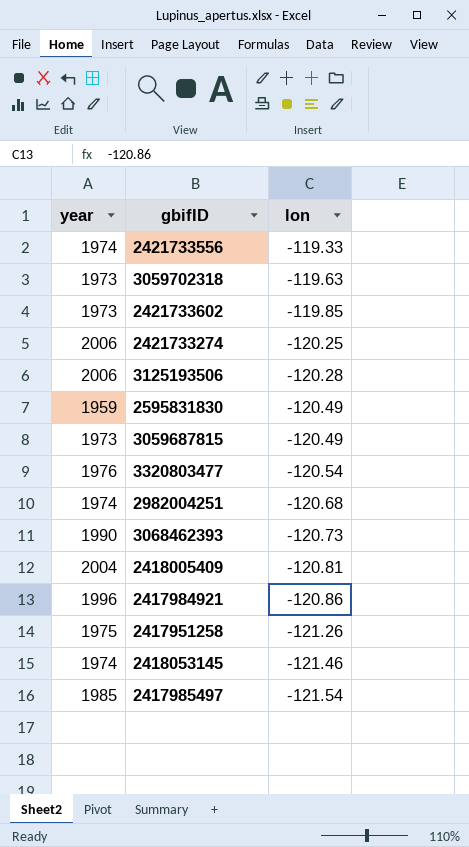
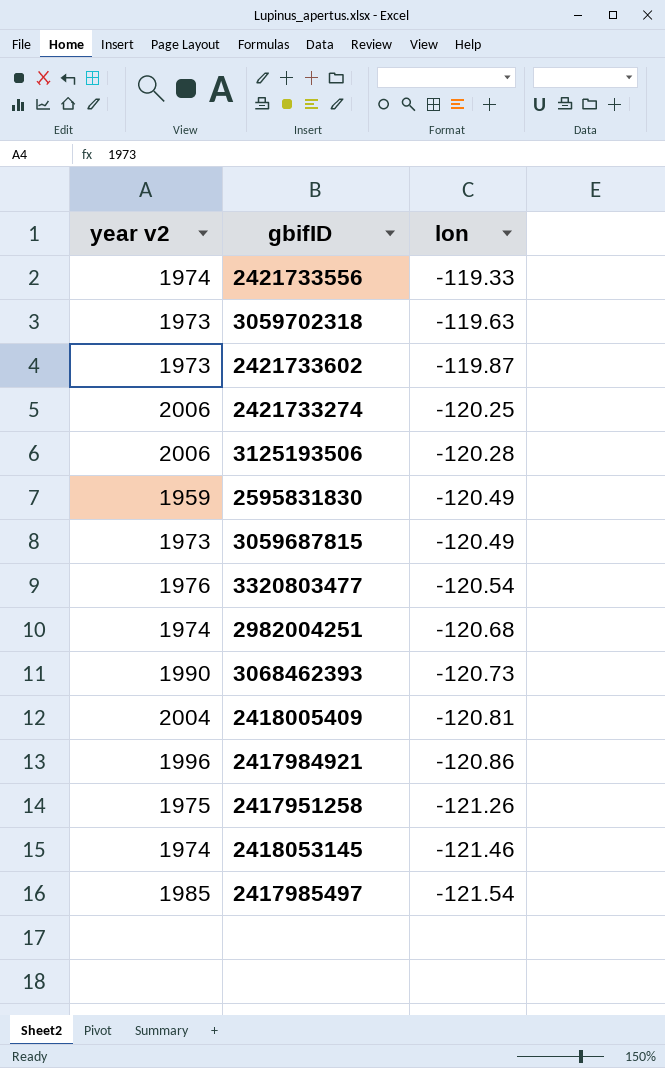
column name: year -> year v2
2421733602 | lon: -119.85 -> -119.87

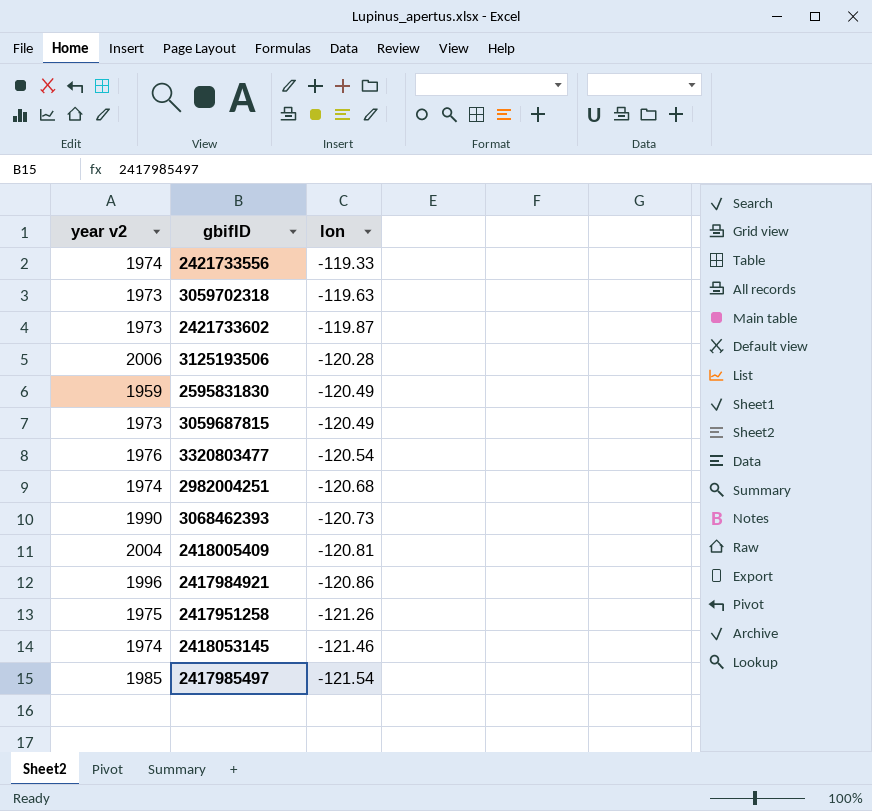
row 2421733274: 2006 | -120.25 -> none

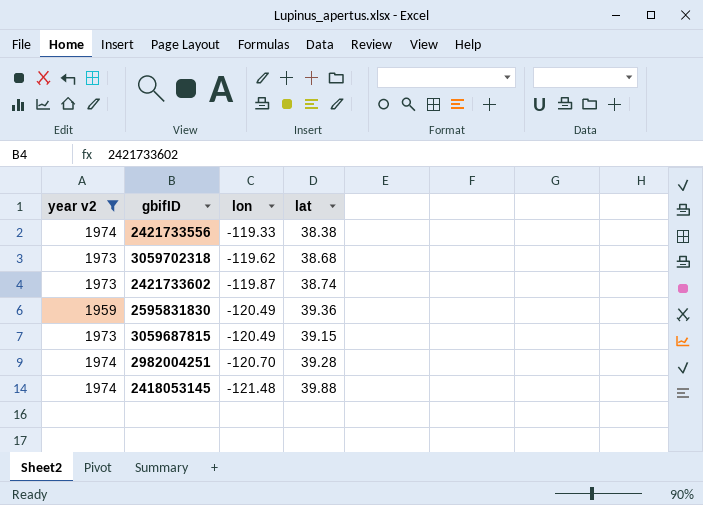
filter: none -> year v2 <= 1974
column lat | position: none -> 4
3059702318 | lon: -119.63 -> -119.62
2982004251 | lon: -120.68 -> -120.70
2418053145 | lon: -121.46 -> -121.48

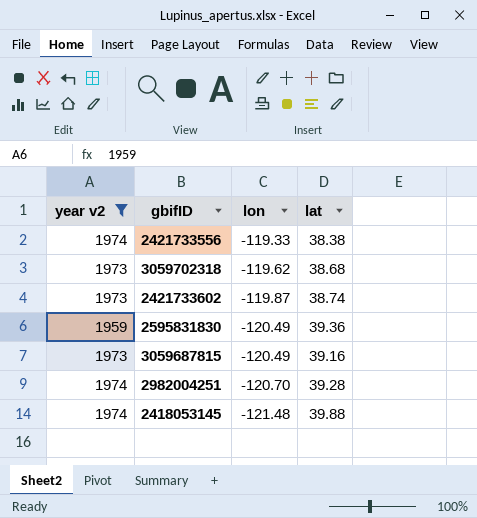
3059687815 | lat: 39.15 -> 39.16

